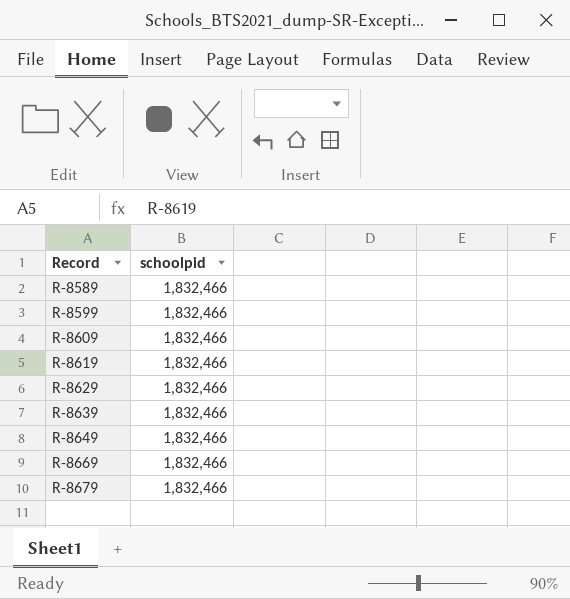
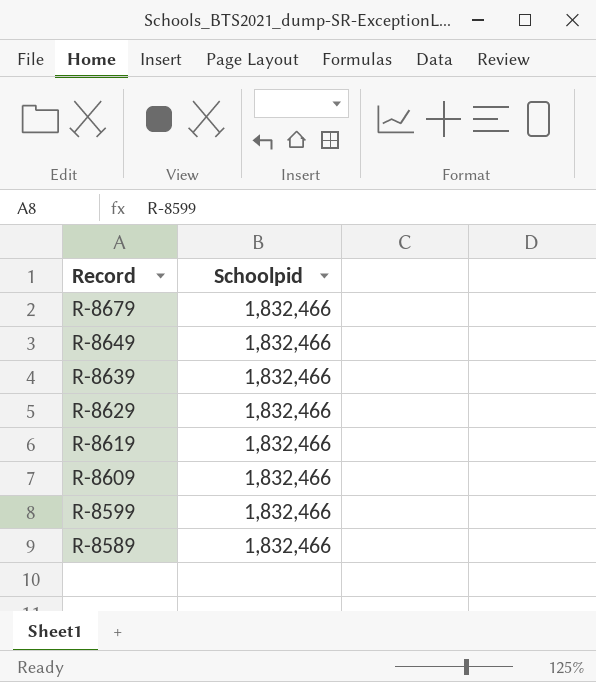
row order: Record ascending -> Record descending
column name: schoolpid -> Schoolpid
row R-8669: 1,832,466 -> none

